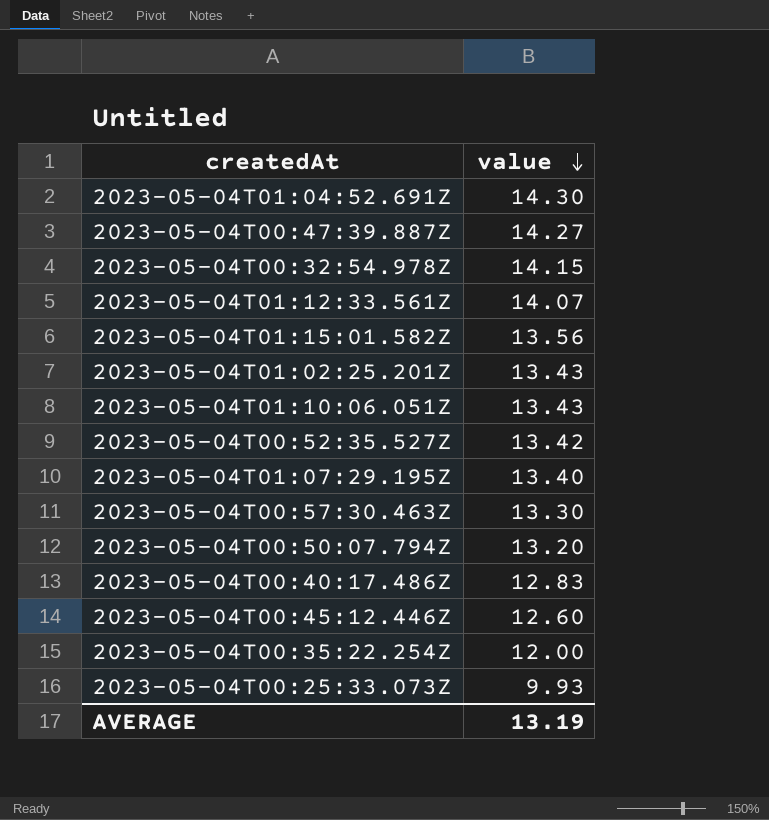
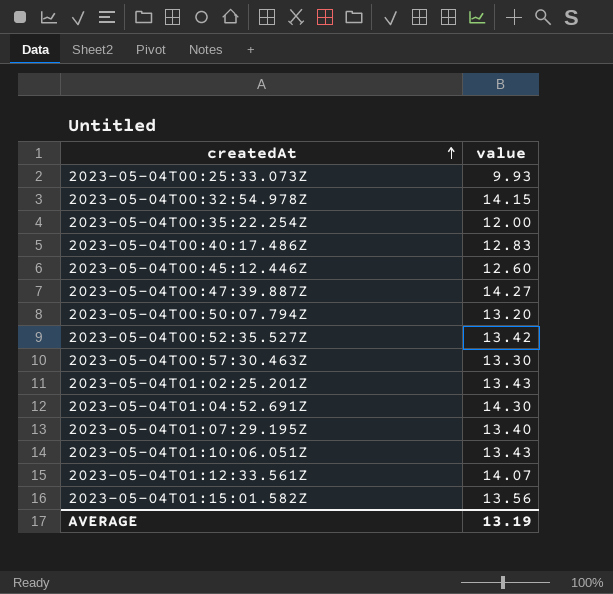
row order: value descending -> createdAt ascending

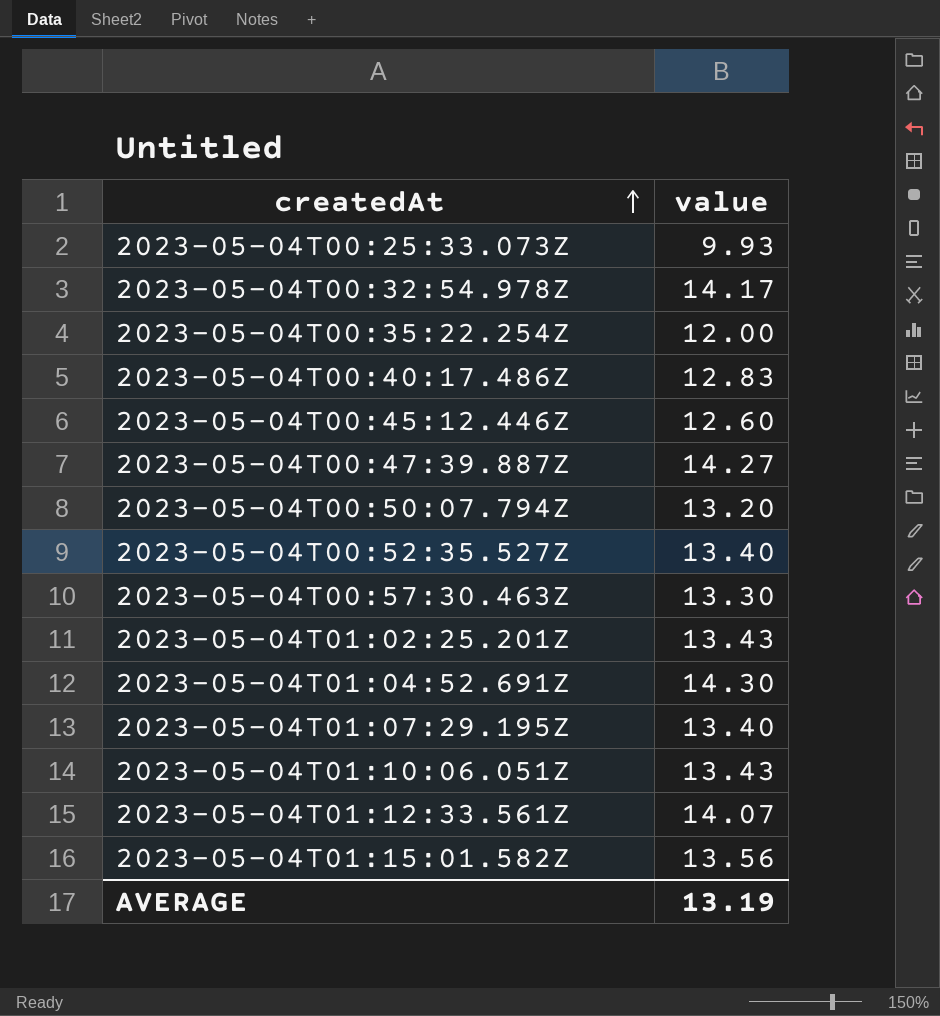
2023-05-04T00:32:54.978Z | value: 14.15 -> 14.17
2023-05-04T00:52:35.527Z | value: 13.42 -> 13.40

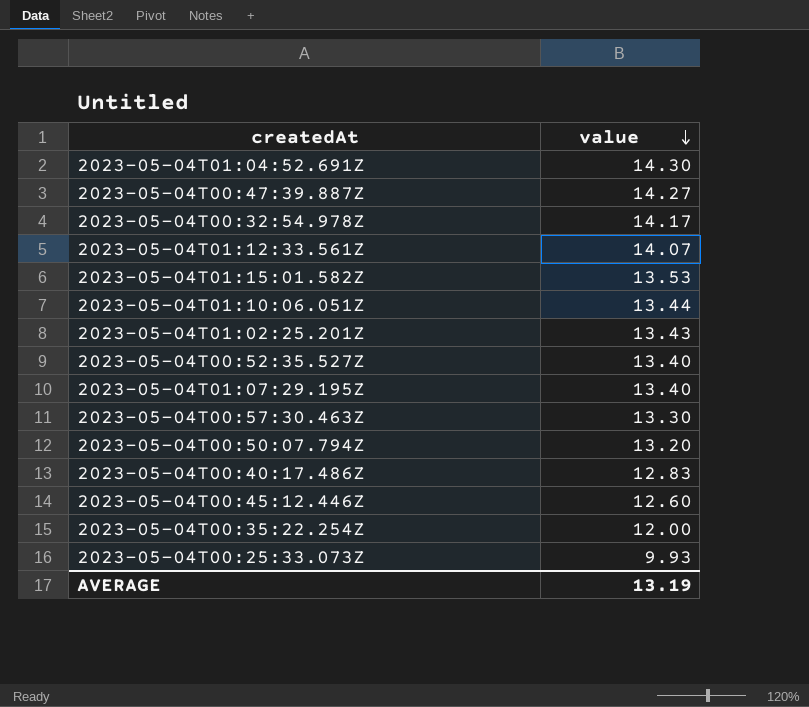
row order: createdAt ascending -> value descending
2023-05-04T01:15:01.582Z | value: 13.56 -> 13.53
2023-05-04T01:10:06.051Z | value: 13.43 -> 13.44

